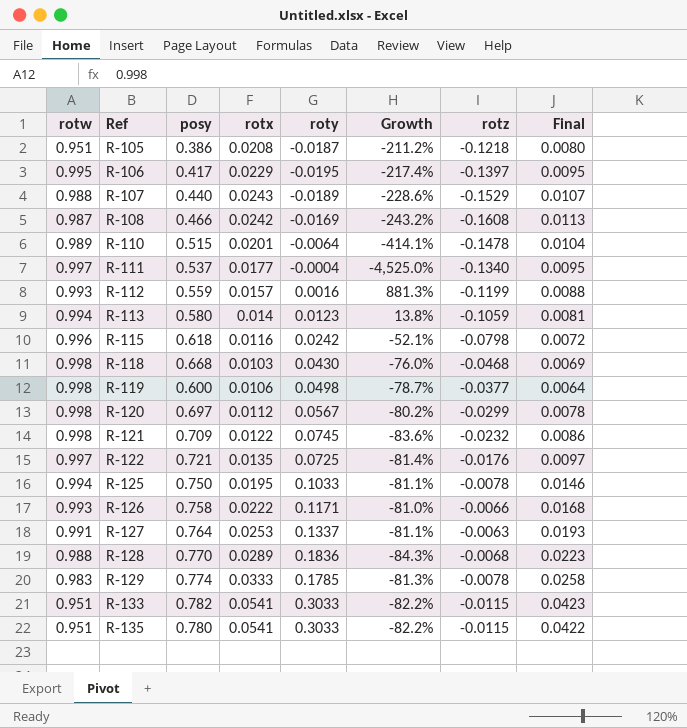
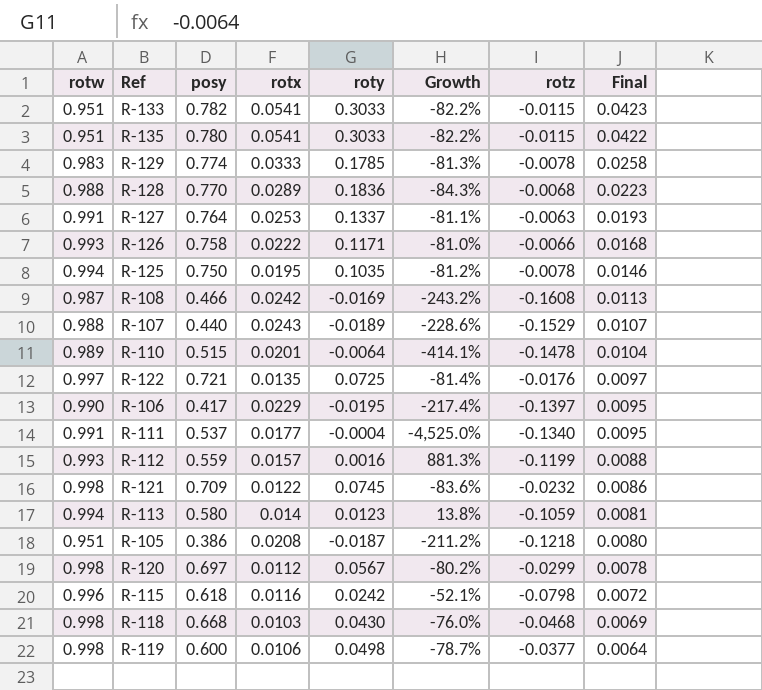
row order: Ref ascending -> Final descending
R-125 | roty: 0.1033 -> 0.1035
R-125 | Growth: -81.1% -> -81.2%
R-106 | rotw: 0.995 -> 0.990
R-111 | rotw: 0.997 -> 0.991

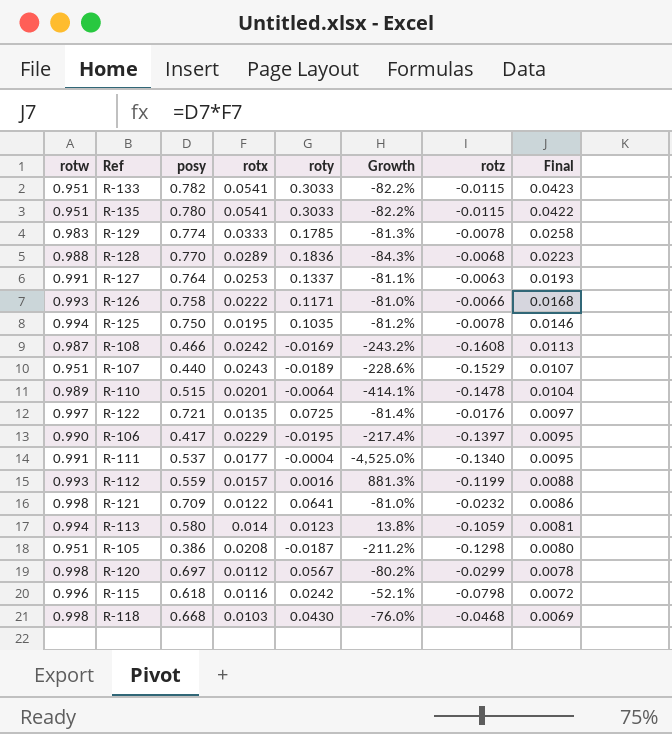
row R-119: 0.998 | 0.600 | 0.0106 | 0.0498 | -78.7% | -0.0377 | 0.0064 -> none
R-107 | rotw: 0.988 -> 0.951
R-121 | roty: 0.0745 -> 0.0641
R-121 | Growth: -83.6% -> -81.0%
R-105 | rotz: -0.1218 -> -0.1298

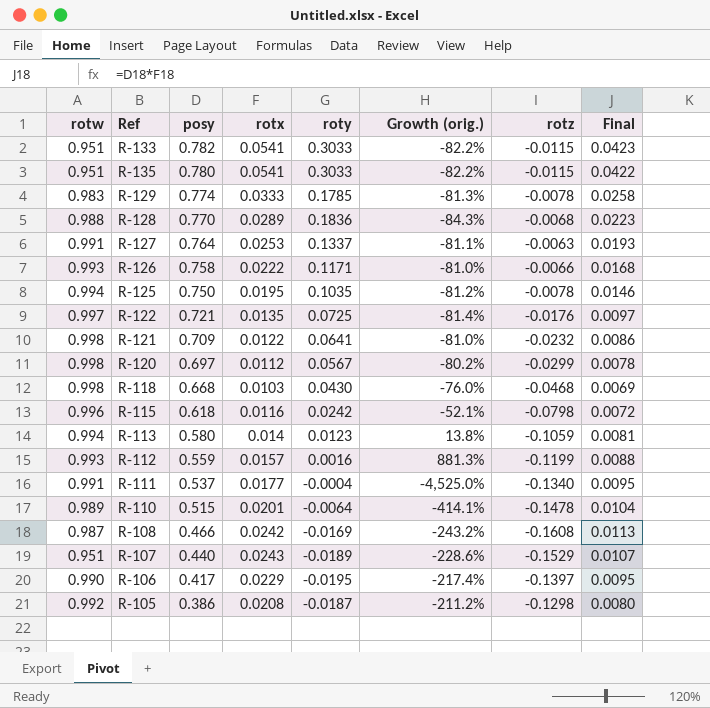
row order: Final descending -> posy descending
column name: Growth -> Growth (orig.)
R-105 | rotw: 0.951 -> 0.992

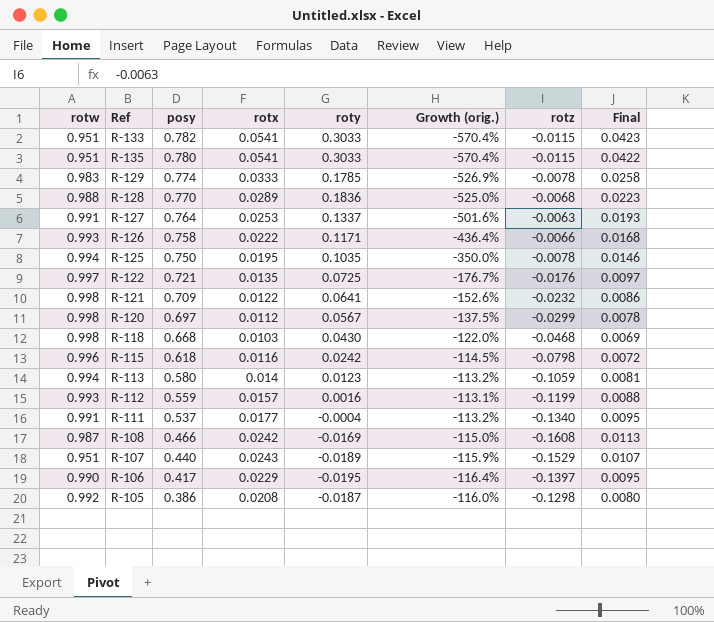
column Growth (orig.) | formula: ([rotx] - [roty]) / [roty] -> ([rotx] - [rotz]) / [rotz]
row R-110: 0.989 | 0.515 | 0.0201 | -0.0064 | -414.1% | -0.1478 | 0.0104 -> none

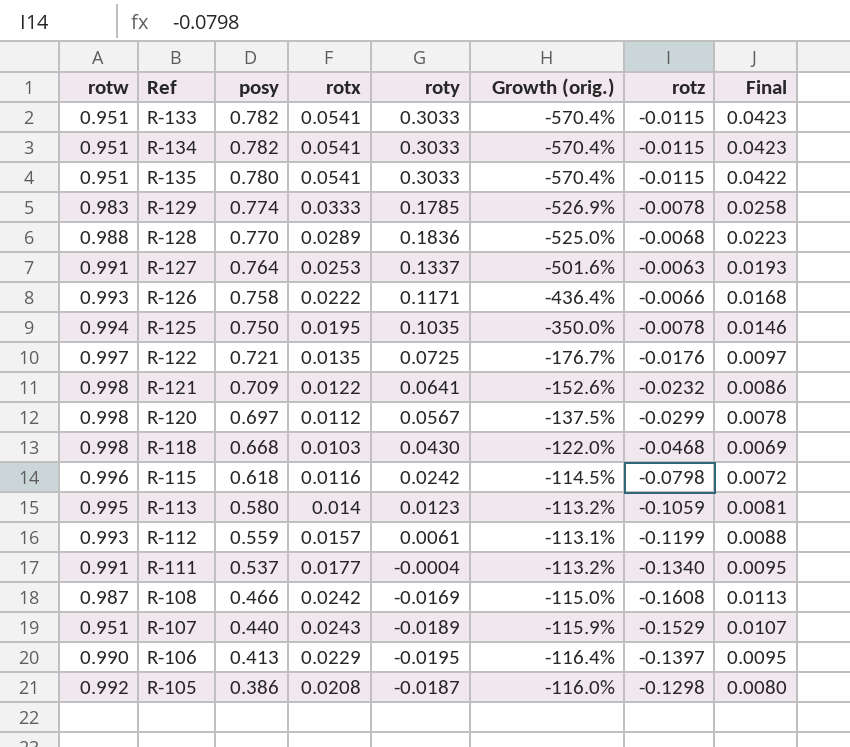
row R-134: none -> 0.951 | 0.782 | 0.0541 | 0.3033 | -570.4% | -0.0115 | 0.0423
R-113 | rotw: 0.994 -> 0.995
R-112 | roty: 0.0016 -> 0.0061
R-106 | posy: 0.417 -> 0.413

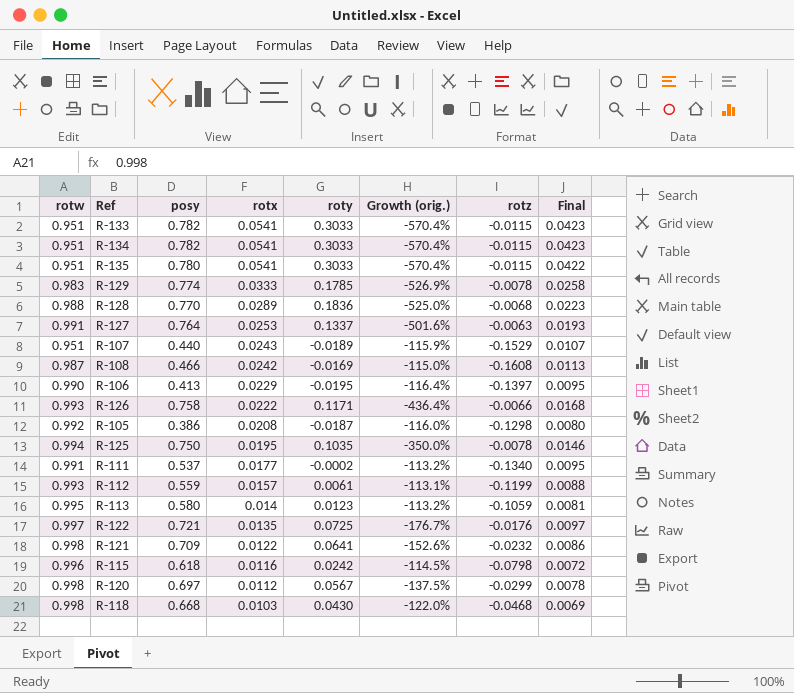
row order: posy descending -> rotx descending
R-111 | roty: -0.0004 -> -0.0002

